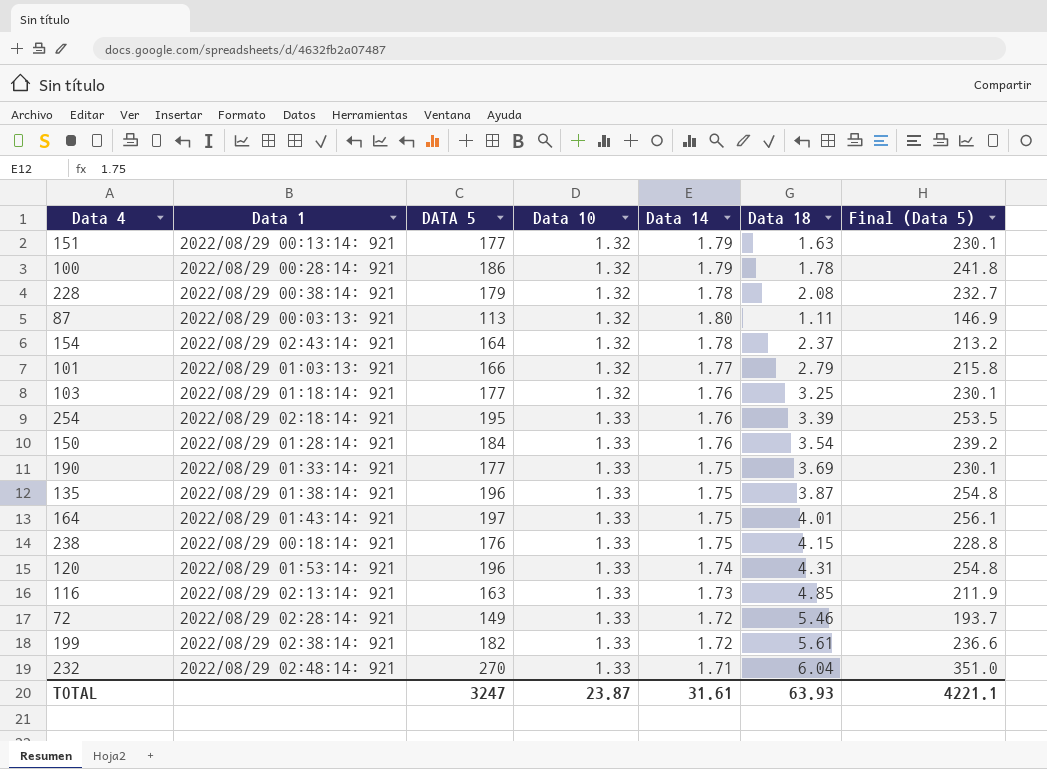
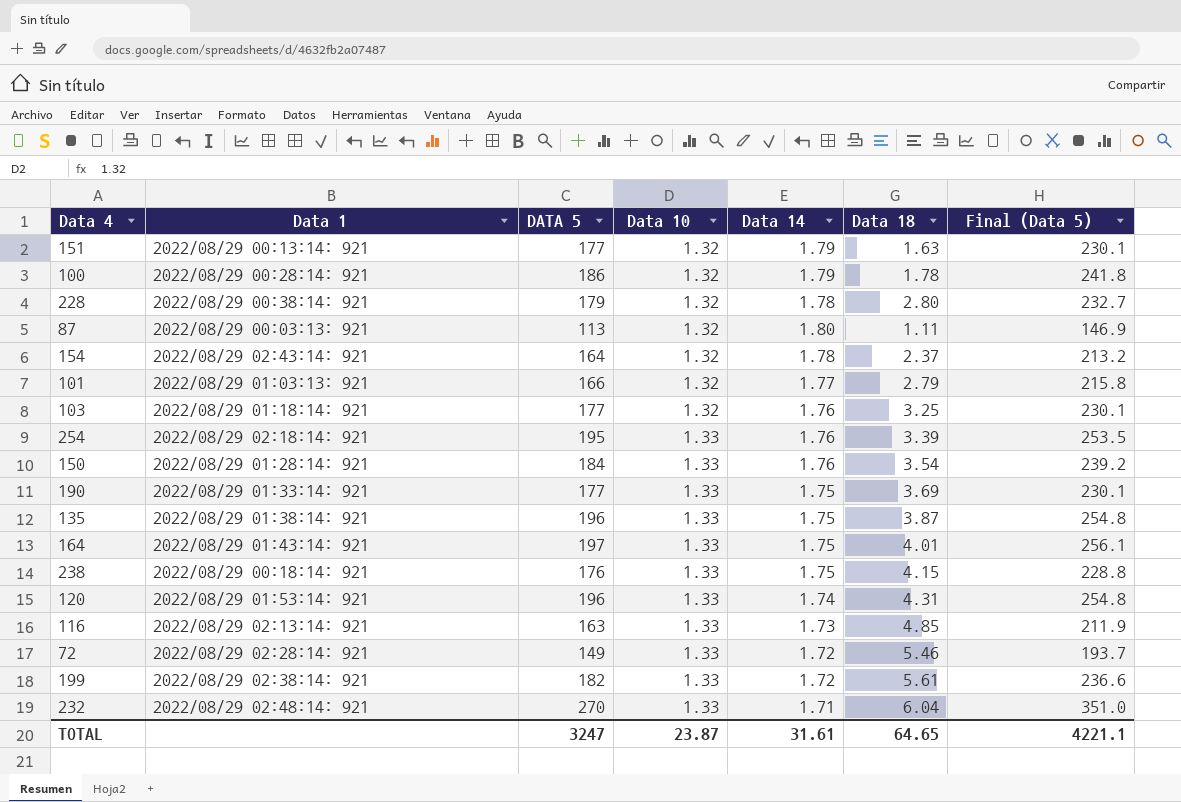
228 | Data 18: 2.08 -> 2.80
TOTAL | Data 18: 63.93 -> 64.65

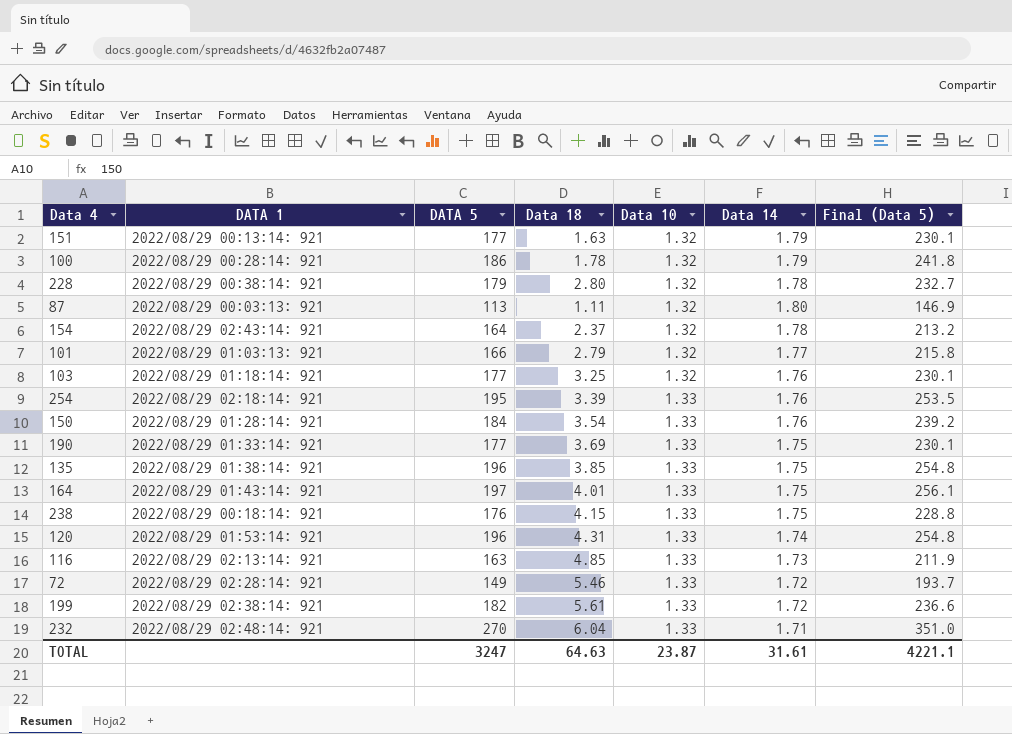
column name: Data 1 -> DATA 1
column Data 18 | position: 6 -> 4
135 | Data 18: 3.87 -> 3.85
TOTAL | Data 18: 64.65 -> 64.63

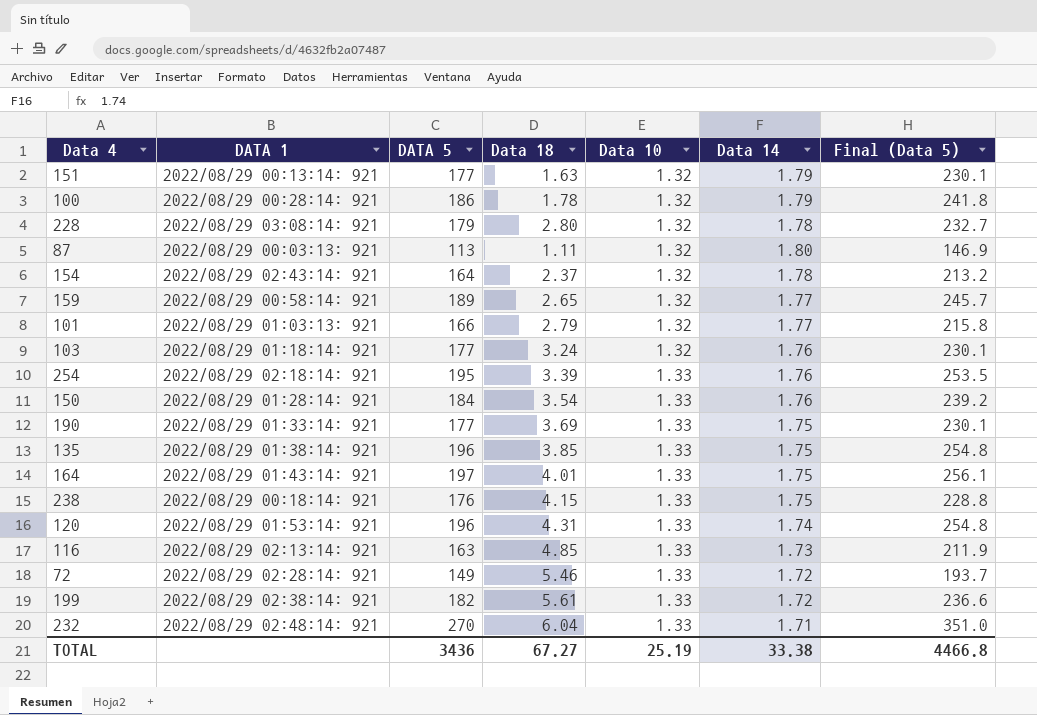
228 | DATA 1: 2022/08/29 00:38:14: 921 -> 2022/08/29 03:08:14: 921
row 159: none -> 2022/08/29 00:58:14: 921 | 189 | 2.65 | 1.32 | 1.77 | 245.7
103 | Data 18: 3.25 -> 3.24
TOTAL | DATA 5: 3247 -> 3436
TOTAL | Data 18: 64.63 -> 67.27
TOTAL | Data 10: 23.87 -> 25.19
TOTAL | Data 14: 31.61 -> 33.38
TOTAL | Final (Data 5): 4221.1 -> 4466.8

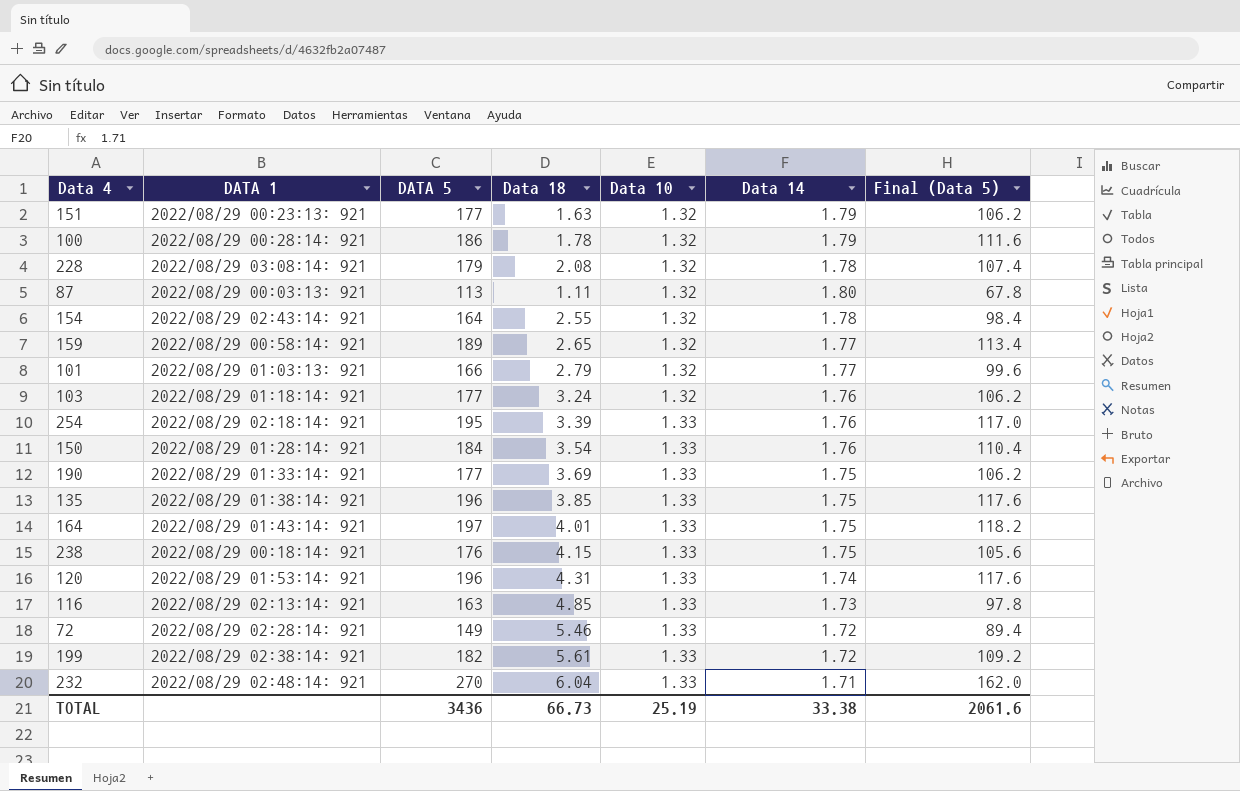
column Final (Data 5) | formula: [DATA 5] * 1.3 -> [DATA 5] * 0.6
151 | DATA 1: 2022/08/29 00:13:14: 921 -> 2022/08/29 00:23:13: 921
228 | Data 18: 2.80 -> 2.08
154 | Data 18: 2.37 -> 2.55
TOTAL | Data 18: 67.27 -> 66.73
TOTAL | Final (Data 5): 4466.8 -> 2061.6

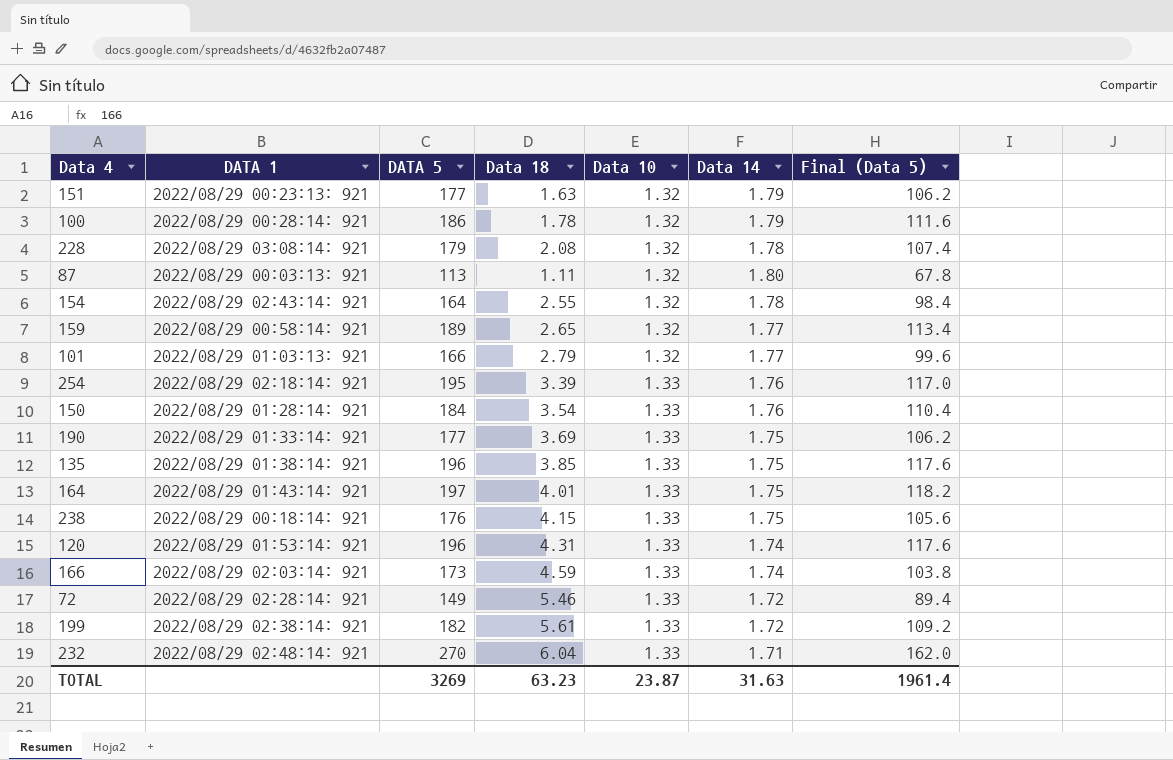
row 103: 2022/08/29 01:18:14: 921 | 177 | 3.24 | 1.32 | 1.76 | 106.2 -> none
row 116: 2022/08/29 02:13:14: 921 | 163 | 4.85 | 1.33 | 1.73 | 97.8 -> none
row 166: none -> 2022/08/29 02:03:14: 921 | 173 | 4.59 | 1.33 | 1.74 | 103.8
TOTAL | DATA 5: 3436 -> 3269
TOTAL | Data 18: 66.73 -> 63.23
TOTAL | Data 10: 25.19 -> 23.87
TOTAL | Data 14: 33.38 -> 31.63
TOTAL | Final (Data 5): 2061.6 -> 1961.4

